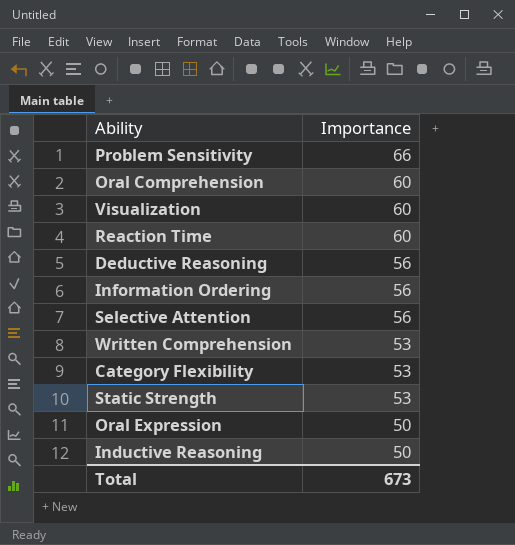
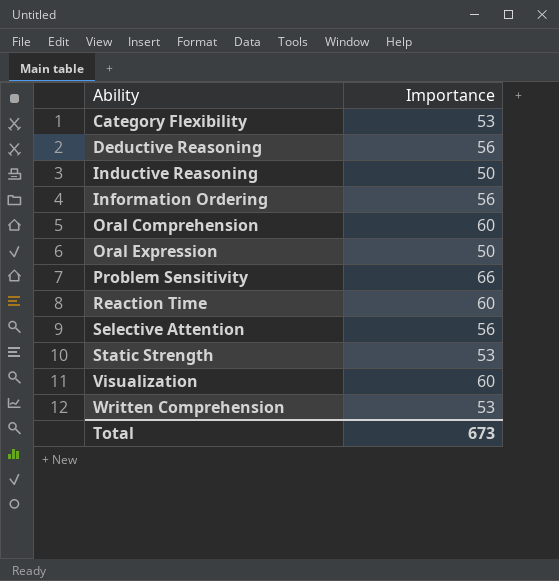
row order: Importance descending -> Ability ascending

